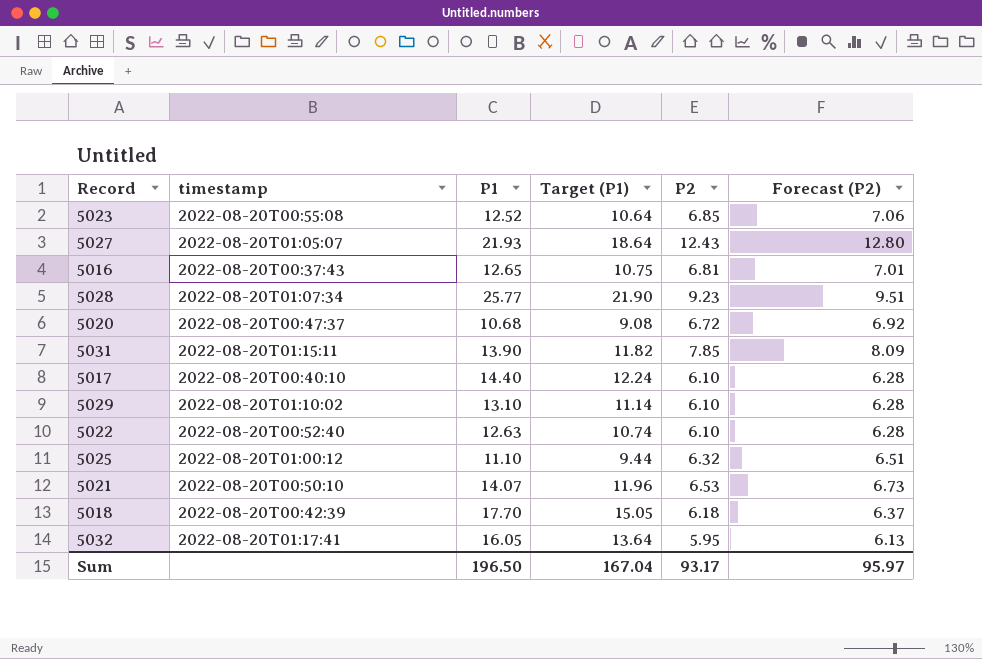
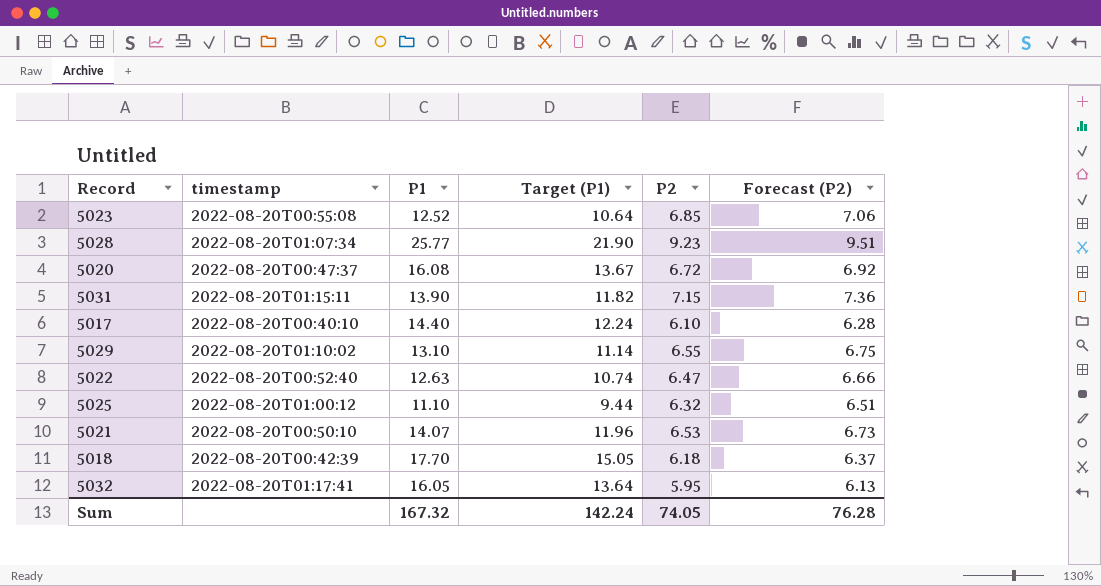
row 5027: 2022-08-20T01:05:07 | 21.93 | 18.64 | 12.43 | 12.80 -> none
row 5016: 2022-08-20T00:37:43 | 12.65 | 10.75 | 6.81 | 7.01 -> none
5020 | P1: 10.68 -> 16.08
5020 | Target (P1): 9.08 -> 13.67
5031 | P2: 7.85 -> 7.15
5031 | Forecast (P2): 8.09 -> 7.36
5029 | P2: 6.10 -> 6.55
5029 | Forecast (P2): 6.28 -> 6.75
5022 | P2: 6.10 -> 6.47
5022 | Forecast (P2): 6.28 -> 6.66
Sum | P1: 196.50 -> 167.32
Sum | Target (P1): 167.04 -> 142.24
Sum | P2: 93.17 -> 74.05
Sum | Forecast (P2): 95.97 -> 76.28

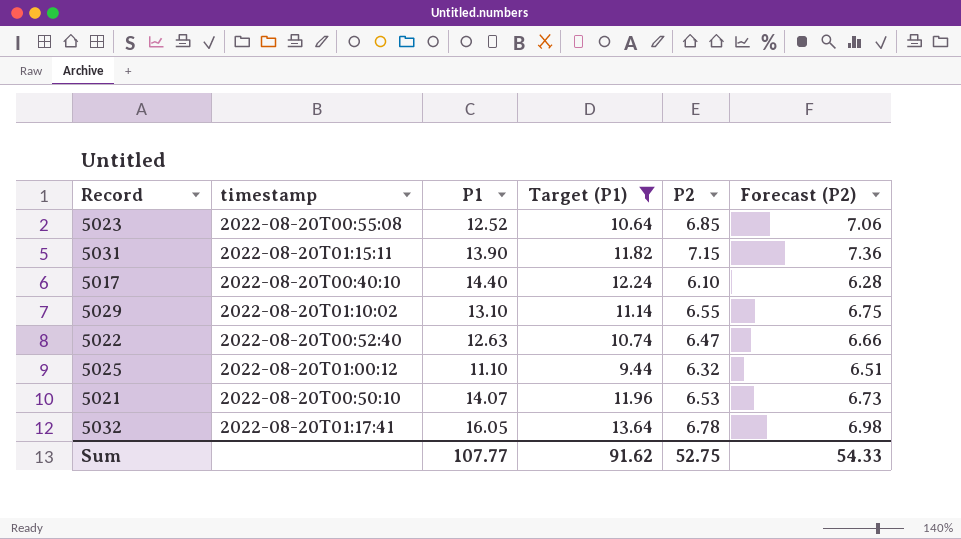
filter: none -> Target (P1) <= 13.64
5032 | P2: 5.95 -> 6.78
5032 | Forecast (P2): 6.13 -> 6.98
Sum | P1: 167.32 -> 107.77
Sum | Target (P1): 142.24 -> 91.62
Sum | P2: 74.05 -> 52.75
Sum | Forecast (P2): 76.28 -> 54.33

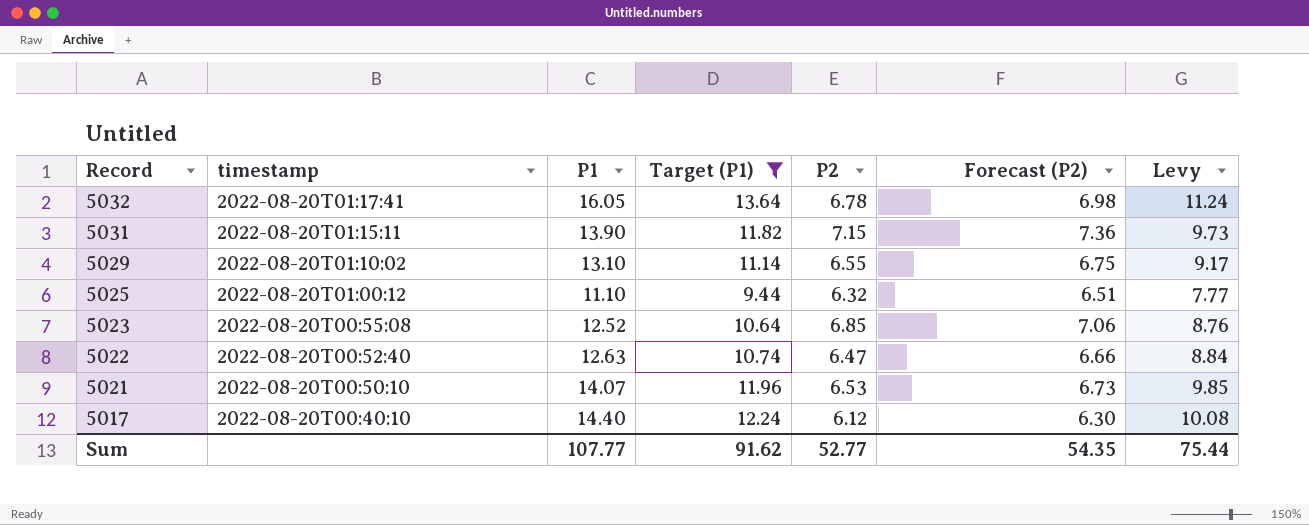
row order: none -> Record descending
column Levy | formula: none -> [P1] * 0.7
5017 | P2: 6.10 -> 6.12
5017 | Forecast (P2): 6.28 -> 6.30
Sum | P2: 52.75 -> 52.77
Sum | Forecast (P2): 54.33 -> 54.35

